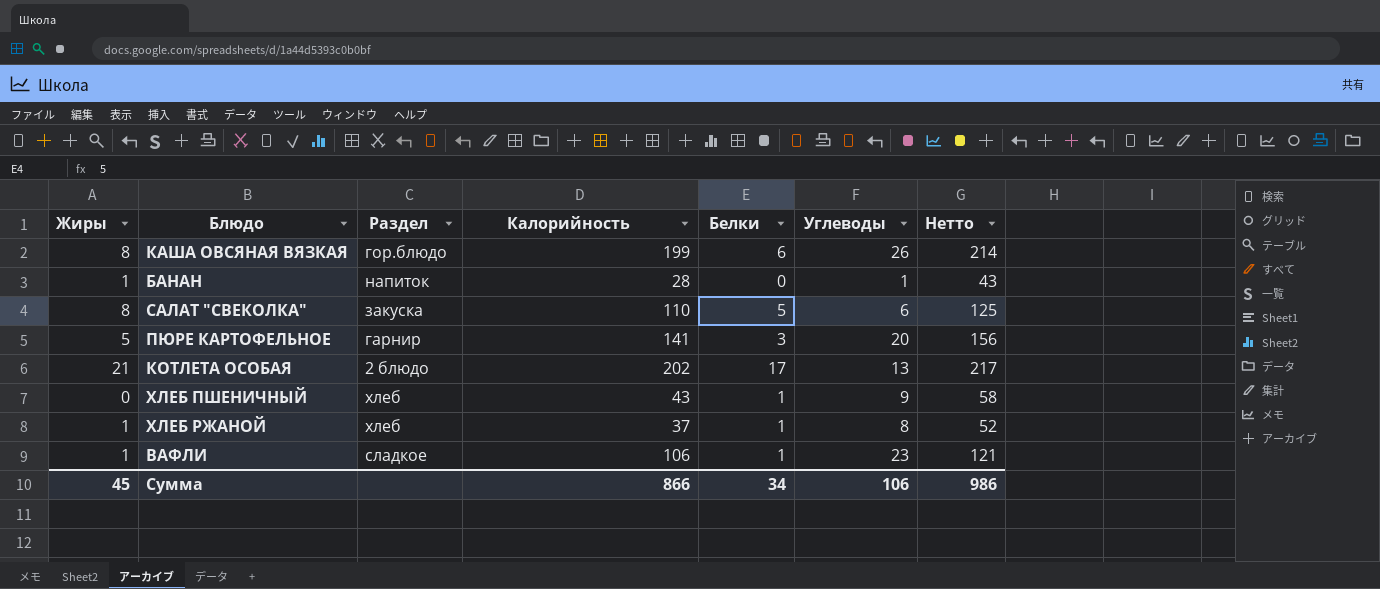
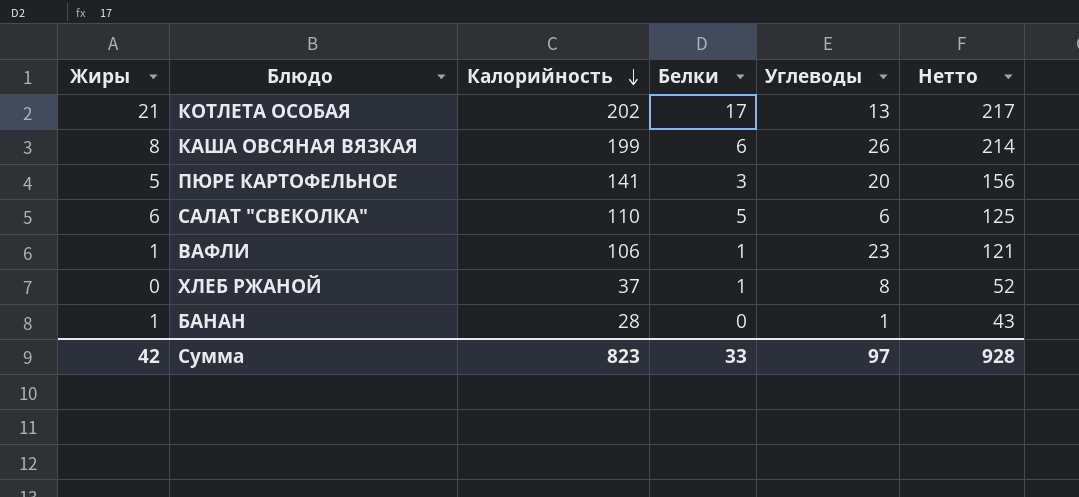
row order: none -> Калорийность descending
column Раздел | position: 3 -> none
row ХЛЕБ ПШЕНИЧНЫЙ: 0 | хлеб | 43 | 1 | 9 | 58 -> none
САЛАТ "СВЕКОЛКА" | Жиры: 8 -> 6
ХЛЕБ РЖАНОЙ | Жиры: 1 -> 0
Сумма | Жиры: 45 -> 42
Сумма | Калорийность: 866 -> 823
Сумма | Белки: 34 -> 33
Сумма | Углеводы: 106 -> 97
Сумма | Нетто: 986 -> 928

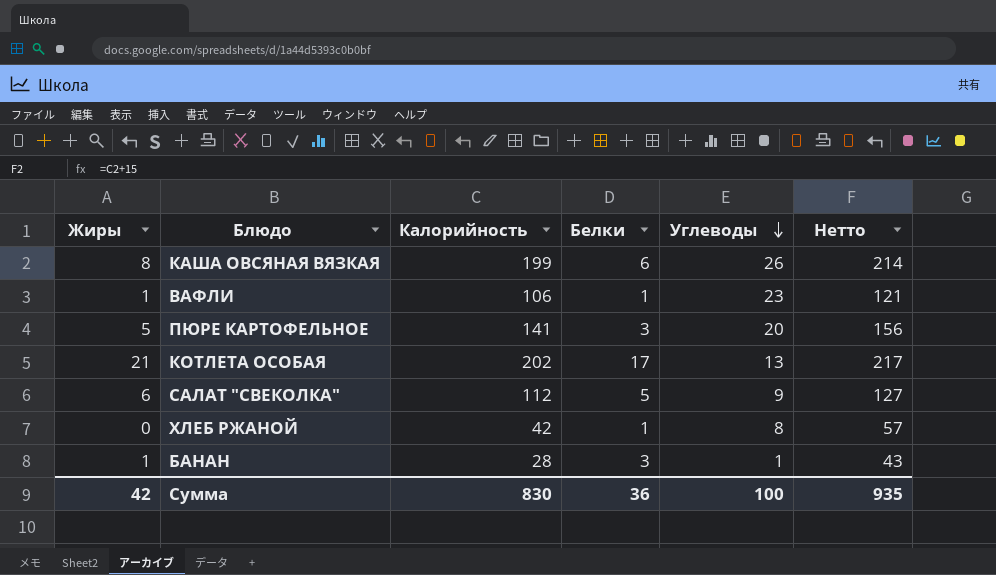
row order: Калорийность descending -> Углеводы descending
САЛАТ "СВЕКОЛКА" | Калорийность: 110 -> 112
САЛАТ "СВЕКОЛКА" | Углеводы: 6 -> 9
САЛАТ "СВЕКОЛКА" | Нетто: 125 -> 127
ХЛЕБ РЖАНОЙ | Калорийность: 37 -> 42
ХЛЕБ РЖАНОЙ | Нетто: 52 -> 57
БАНАН | Белки: 0 -> 3
Сумма | Калорийность: 823 -> 830
Сумма | Белки: 33 -> 36
Сумма | Углеводы: 97 -> 100
Сумма | Нетто: 928 -> 935

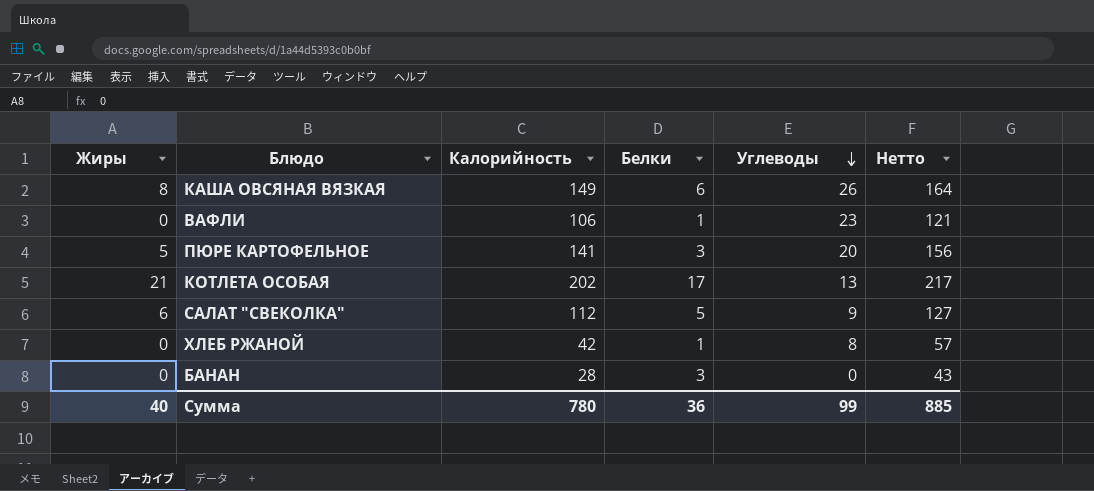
КАША ОВСЯНАЯ ВЯЗКАЯ | Калорийность: 199 -> 149
КАША ОВСЯНАЯ ВЯЗКАЯ | Нетто: 214 -> 164
ВАФЛИ | Жиры: 1 -> 0
БАНАН | Жиры: 1 -> 0
БАНАН | Углеводы: 1 -> 0
Сумма | Жиры: 42 -> 40
Сумма | Калорийность: 830 -> 780
Сумма | Углеводы: 100 -> 99
Сумма | Нетто: 935 -> 885

